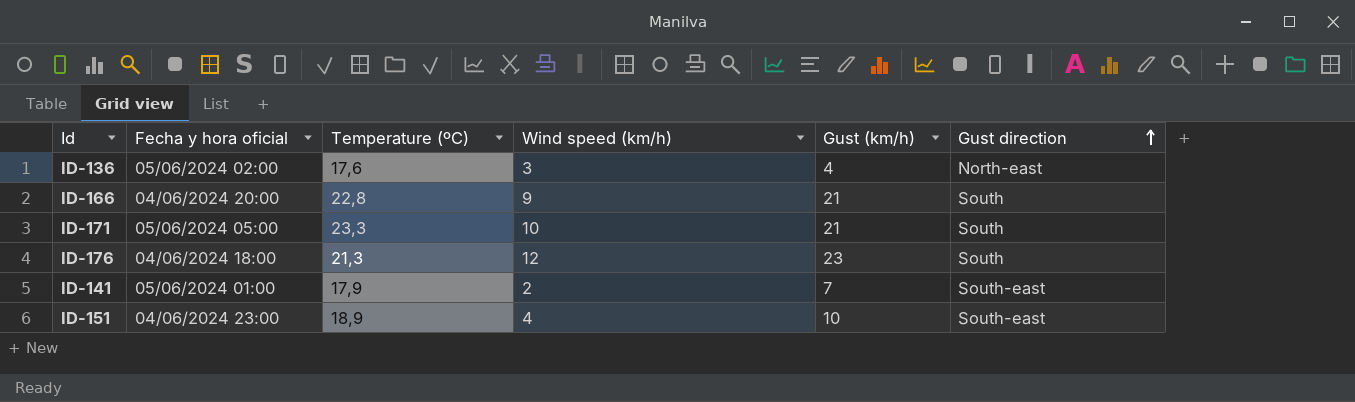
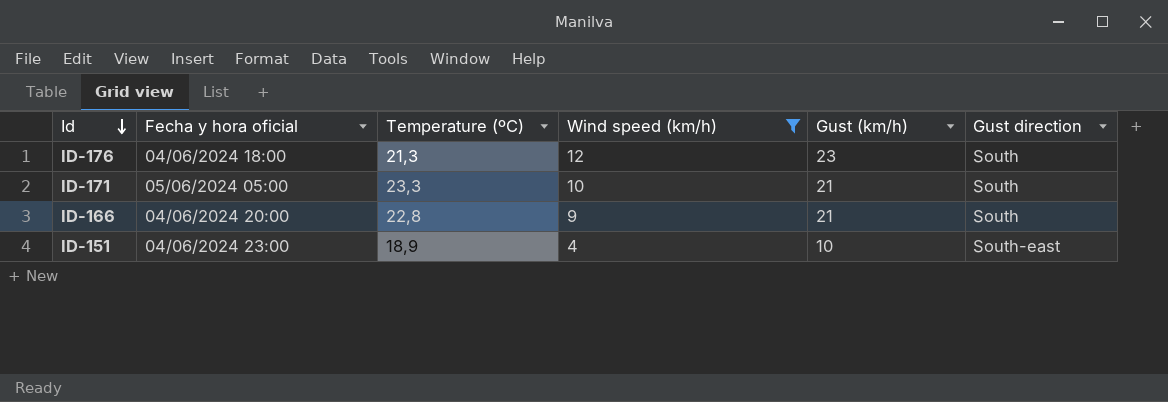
filter: none -> Wind speed (km/h) >= 4
row order: Gust direction ascending -> Id descending

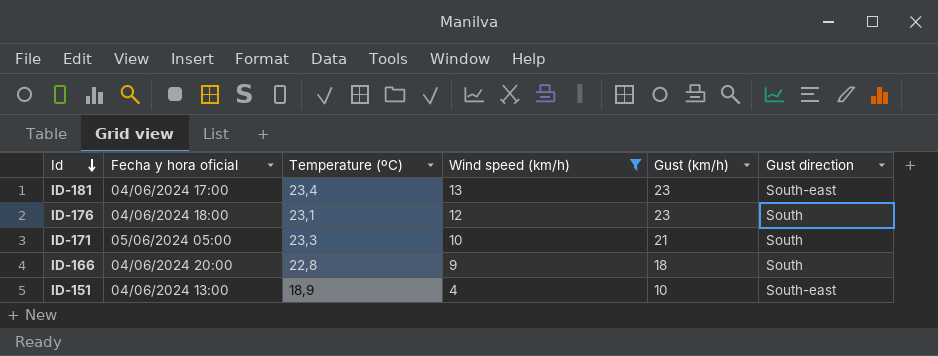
row ID-181: none -> 04/06/2024 17:00 | 23,4 | 13 | 23 | South-east
ID-176 | Temperature (ºC): 21,3 -> 23,1
ID-166 | Gust (km/h): 21 -> 18
ID-151 | Fecha y hora oficial: 04/06/2024 23:00 -> 04/06/2024 13:00

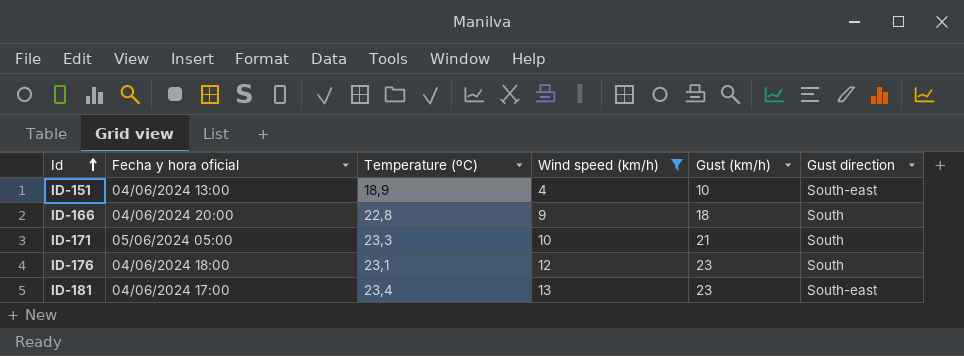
row order: Id descending -> Id ascending

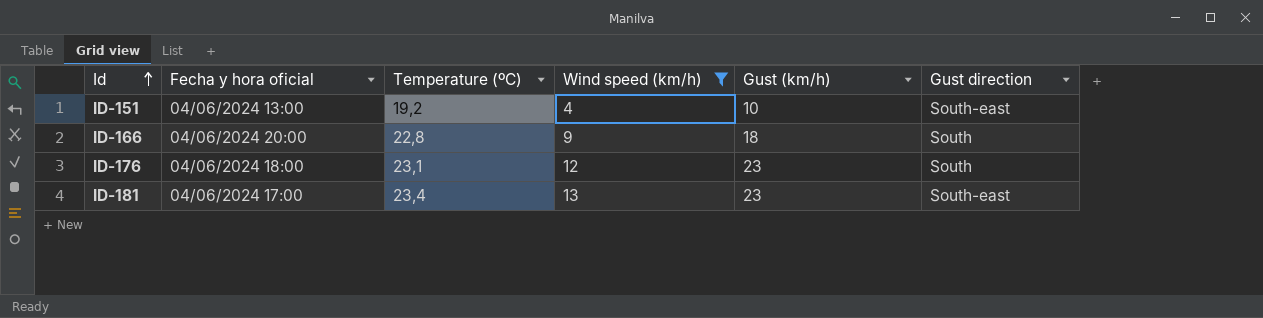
row ID-171: 05/06/2024 05:00 | 23,3 | 10 | 21 | South -> none
ID-151 | Temperature (ºC): 18,9 -> 19,2

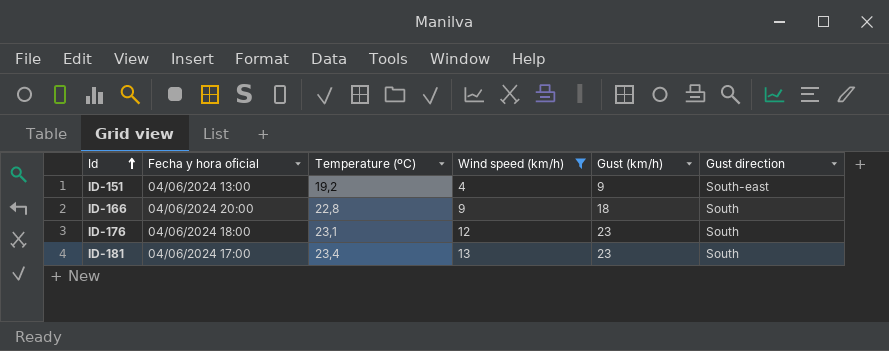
ID-151 | Gust (km/h): 10 -> 9
ID-181 | Gust direction: South-east -> South

